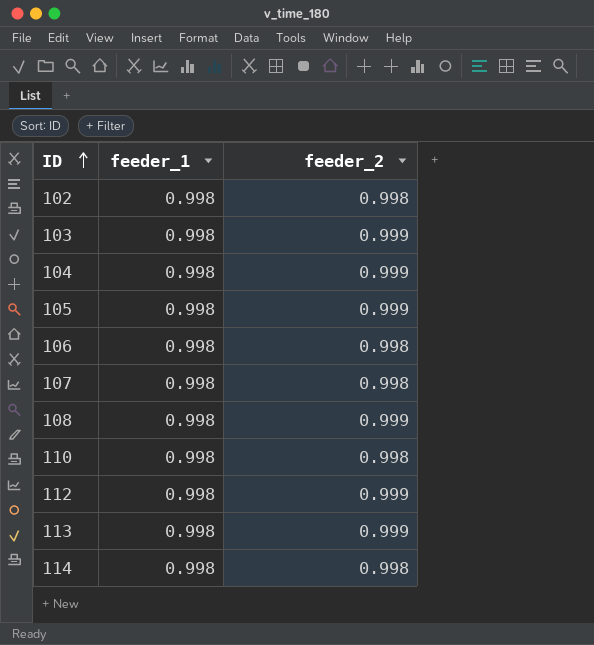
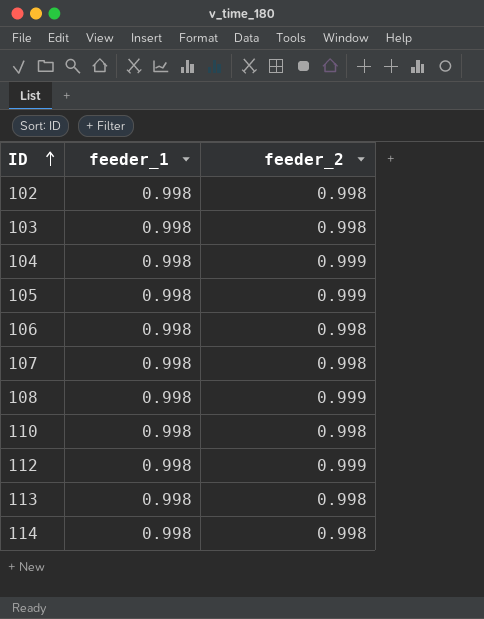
103 | feeder_2: 0.999 -> 0.998
113 | feeder_2: 0.999 -> 0.998

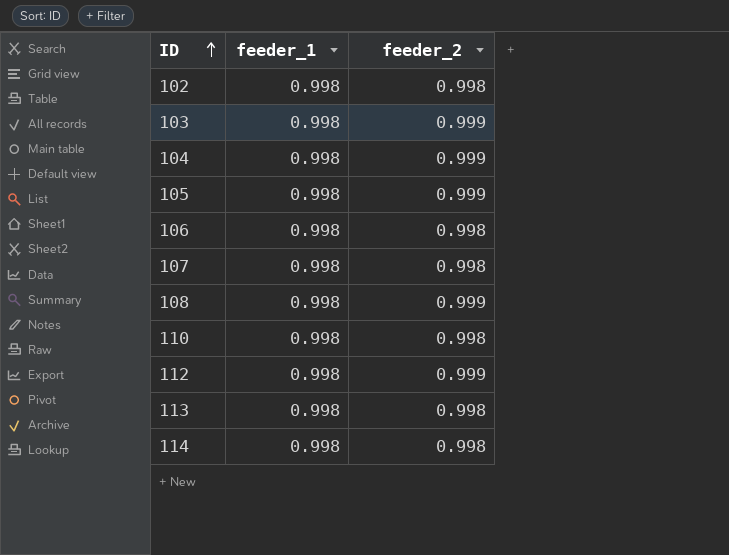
103 | feeder_2: 0.998 -> 0.999

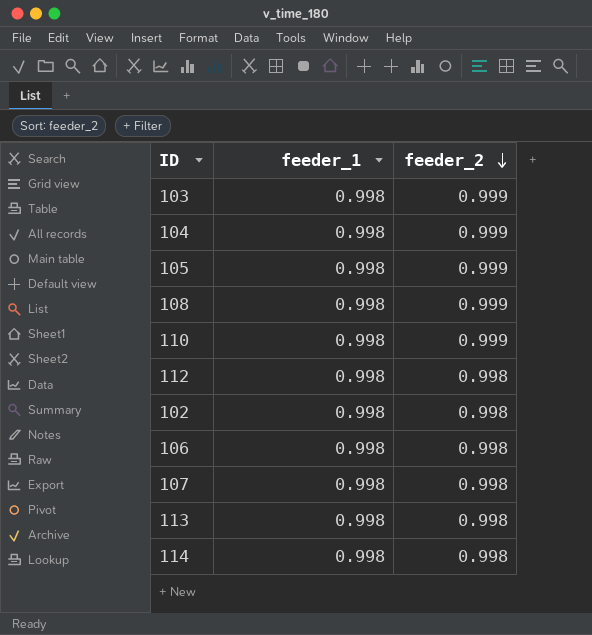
row order: ID ascending -> feeder_2 descending
110 | feeder_2: 0.998 -> 0.999
112 | feeder_2: 0.999 -> 0.998

